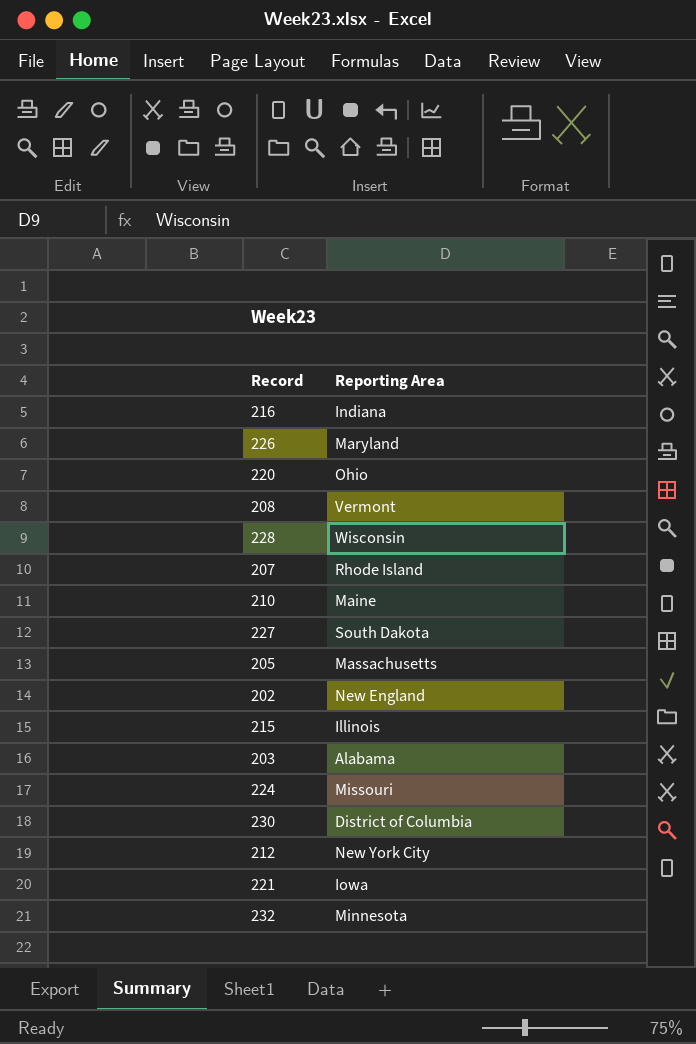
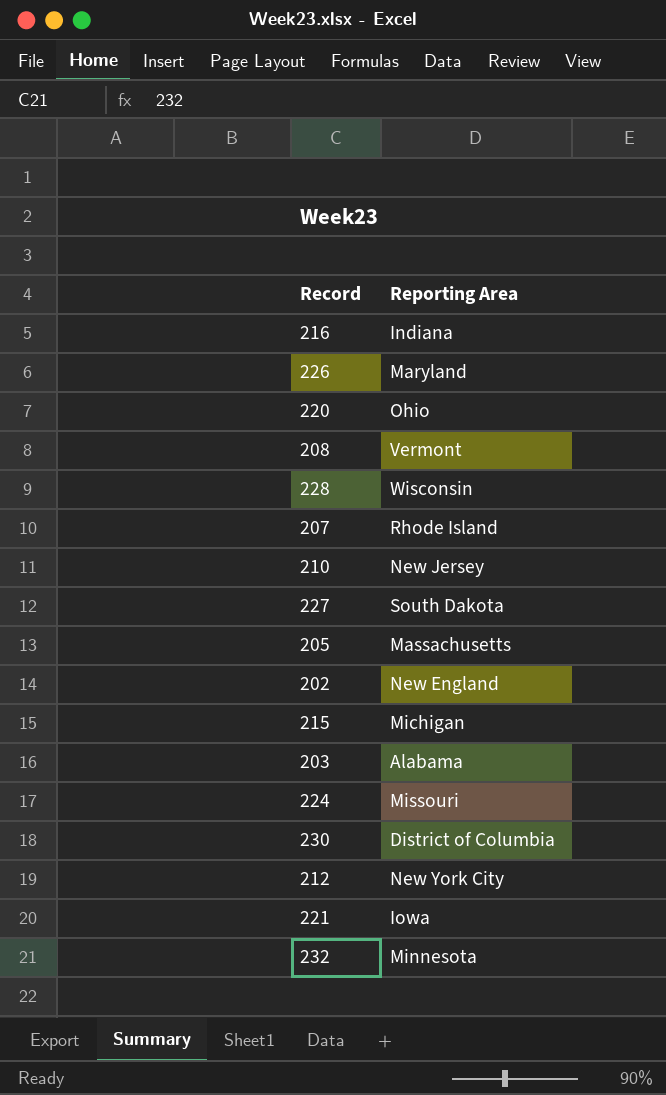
210 | Reporting Area: Maine -> New Jersey
215 | Reporting Area: Illinois -> Michigan

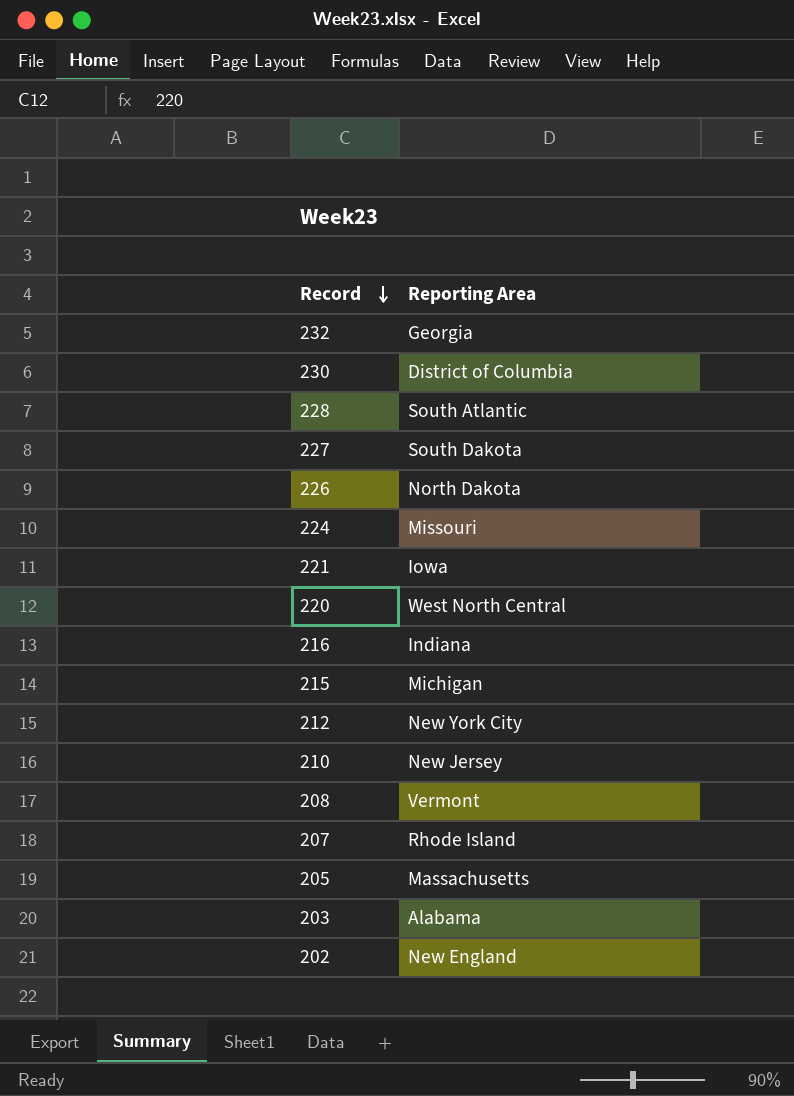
row order: none -> Record descending
232 | Reporting Area: Minnesota -> Georgia
228 | Reporting Area: Wisconsin -> South Atlantic
226 | Reporting Area: Maryland -> North Dakota
220 | Reporting Area: Ohio -> West North Central

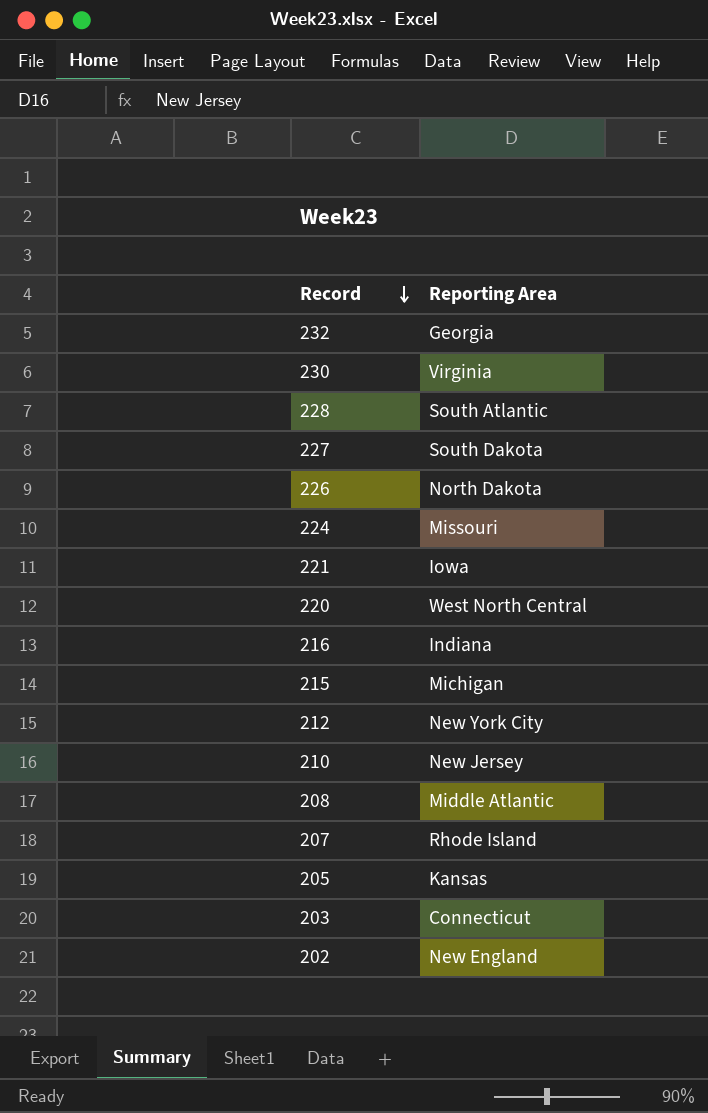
230 | Reporting Area: District of Columbia -> Virginia
208 | Reporting Area: Vermont -> Middle Atlantic
205 | Reporting Area: Massachusetts -> Kansas
203 | Reporting Area: Alabama -> Connecticut

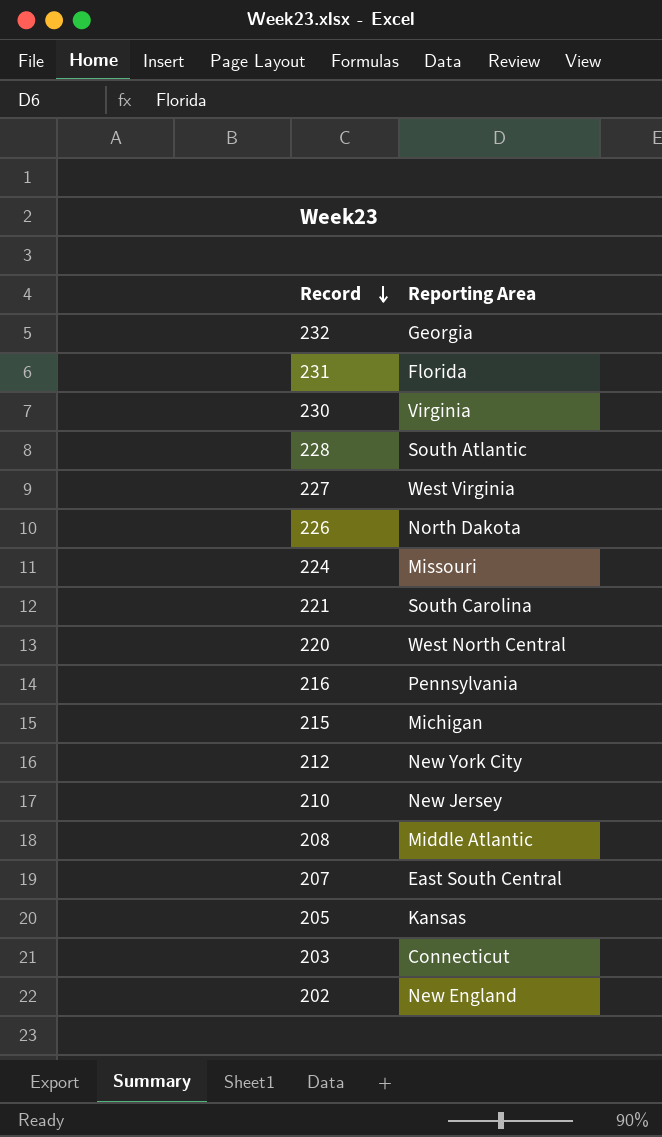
row 231: none -> Florida
227 | Reporting Area: South Dakota -> West Virginia
221 | Reporting Area: Iowa -> South Carolina
216 | Reporting Area: Indiana -> Pennsylvania
207 | Reporting Area: Rhode Island -> East South Central

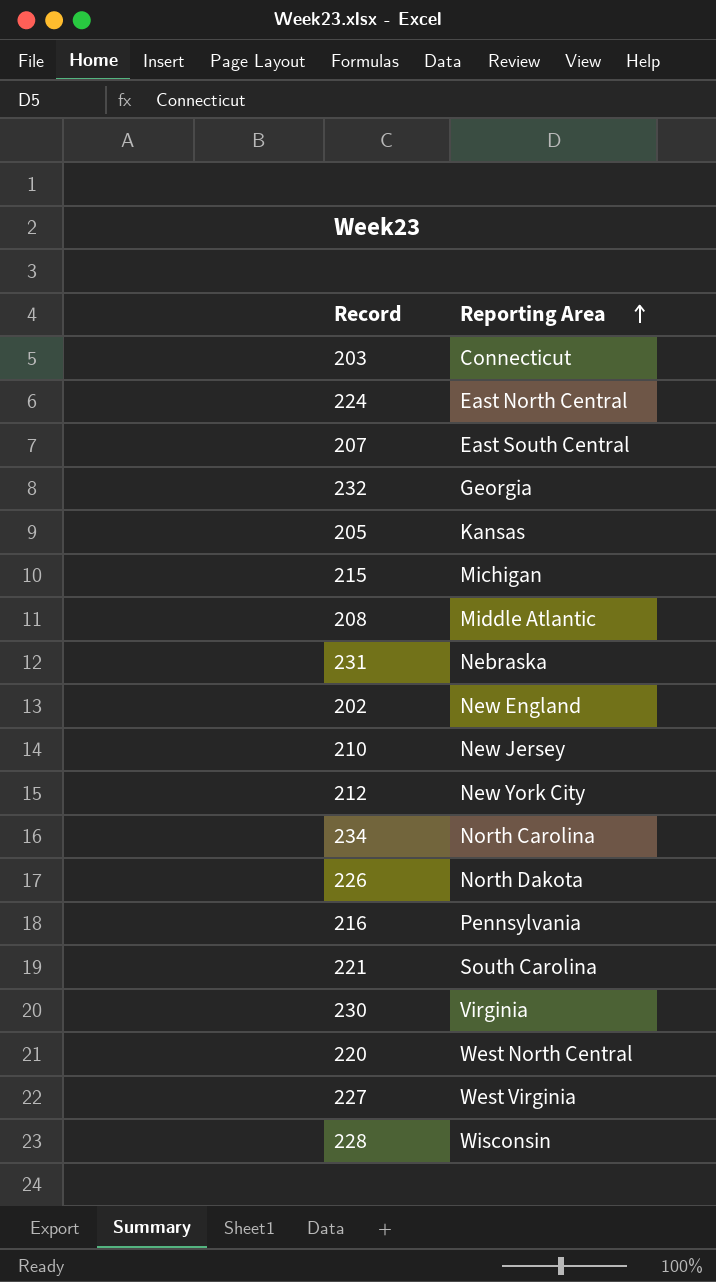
row order: Record descending -> Reporting Area ascending
224 | Reporting Area: Missouri -> East North Central
231 | Reporting Area: Florida -> Nebraska
row 234: none -> North Carolina
228 | Reporting Area: South Atlantic -> Wisconsin

